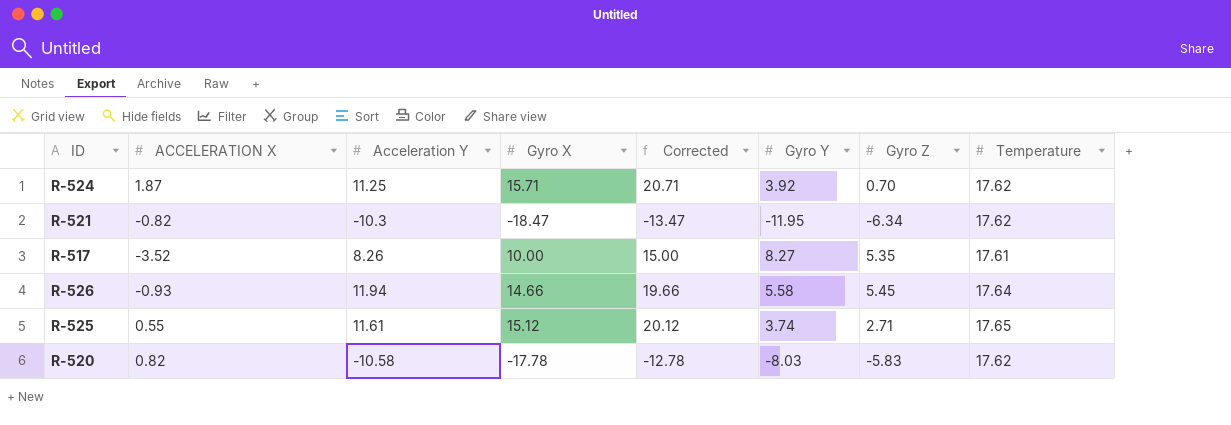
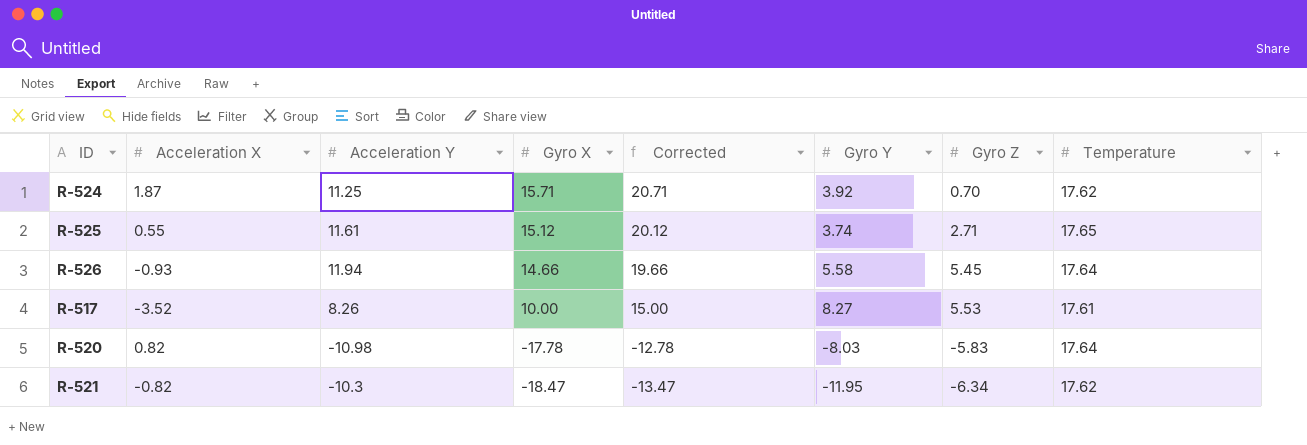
row order: none -> Gyro X descending
column name: ACCELERATION X -> Acceleration X
R-517 | Gyro Z: 5.35 -> 5.53
R-520 | Acceleration Y: -10.58 -> -10.98
R-520 | Temperature: 17.62 -> 17.64

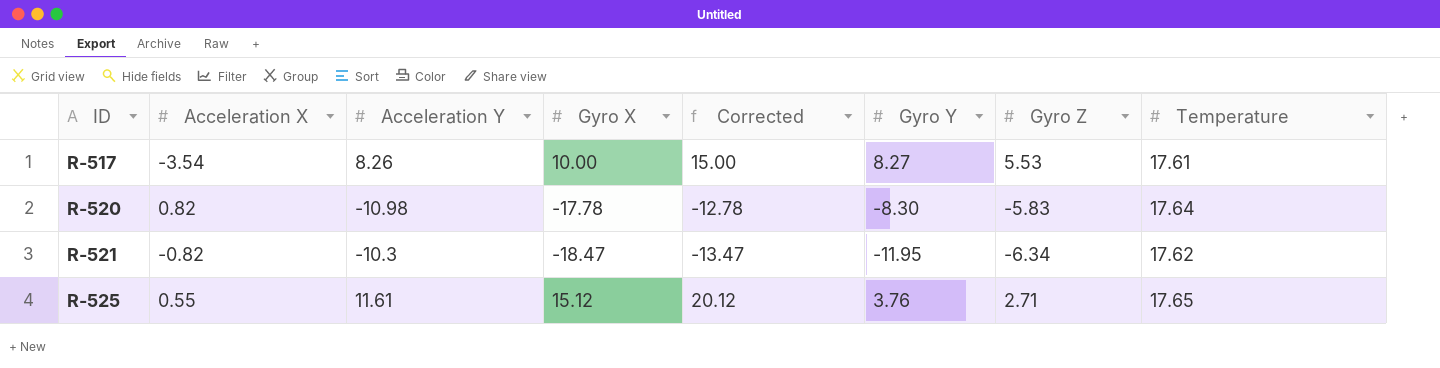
row order: Gyro X descending -> ID ascending
row R-524: 1.87 | 11.25 | 15.71 | 20.71 | 3.92 | 0.70 | 17.62 -> none
row R-526: -0.93 | 11.94 | 14.66 | 19.66 | 5.58 | 5.45 | 17.64 -> none
R-517 | Acceleration X: -3.52 -> -3.54
R-520 | Gyro Y: -8.03 -> -8.30
R-525 | Gyro Y: 3.74 -> 3.76

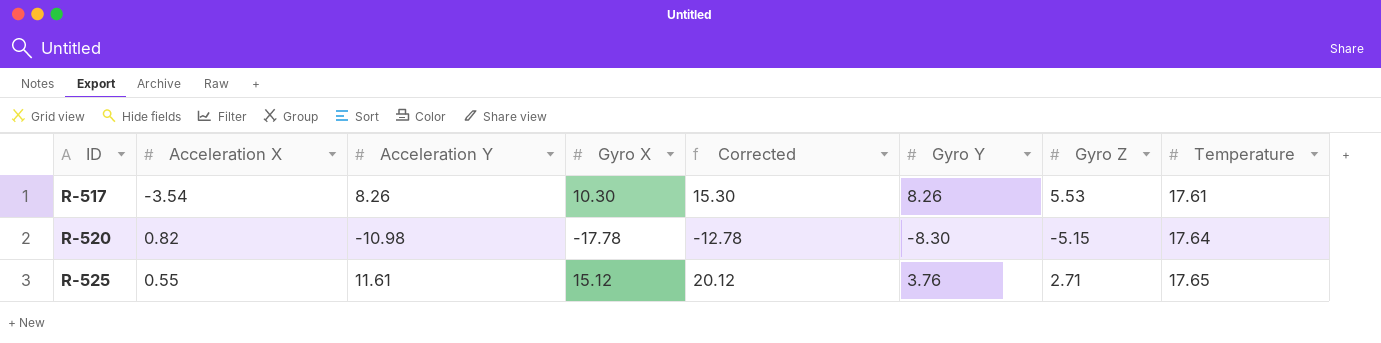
row R-521: -0.82 | -10.3 | -18.47 | -13.47 | -11.95 | -6.34 | 17.62 -> none
R-517 | Gyro X: 10.00 -> 10.30
R-517 | Corrected: 15.00 -> 15.30
R-517 | Gyro Y: 8.27 -> 8.26
R-520 | Gyro Z: -5.83 -> -5.15

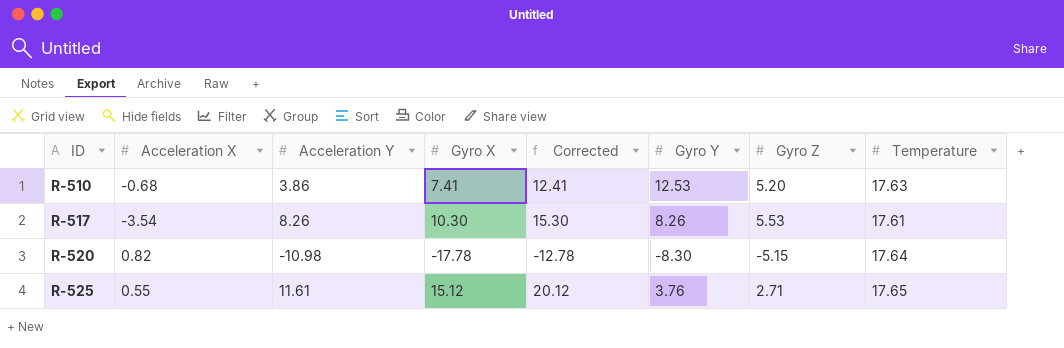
row R-510: none -> -0.68 | 3.86 | 7.41 | 12.41 | 12.53 | 5.20 | 17.63

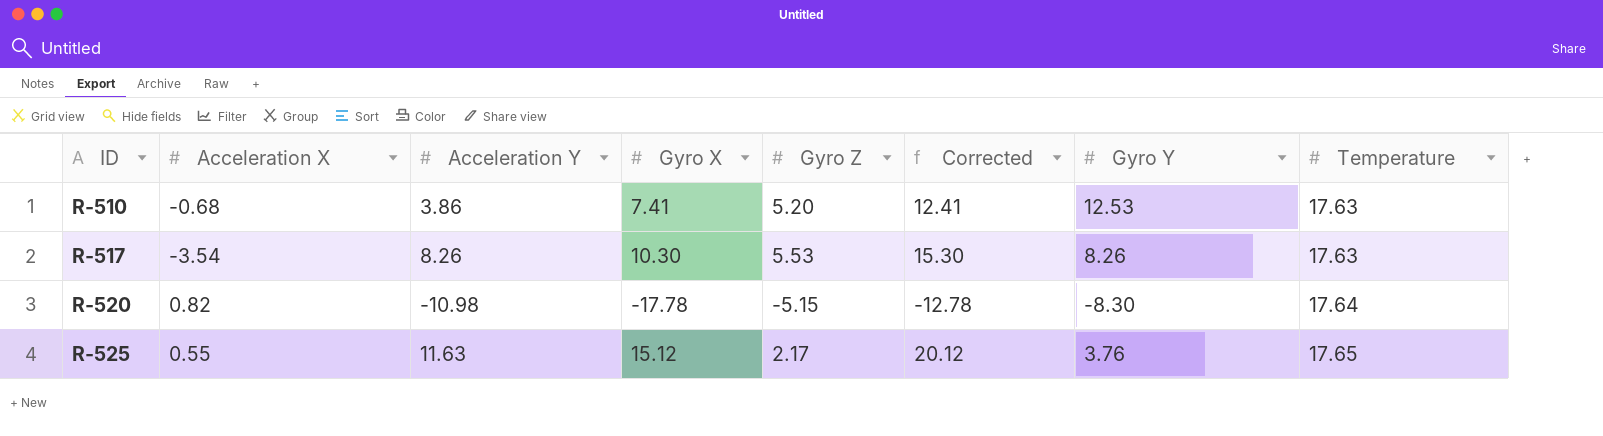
column Gyro Z | position: 7 -> 5
R-517 | Temperature: 17.61 -> 17.63
R-525 | Acceleration Y: 11.61 -> 11.63
R-525 | Gyro Z: 2.71 -> 2.17

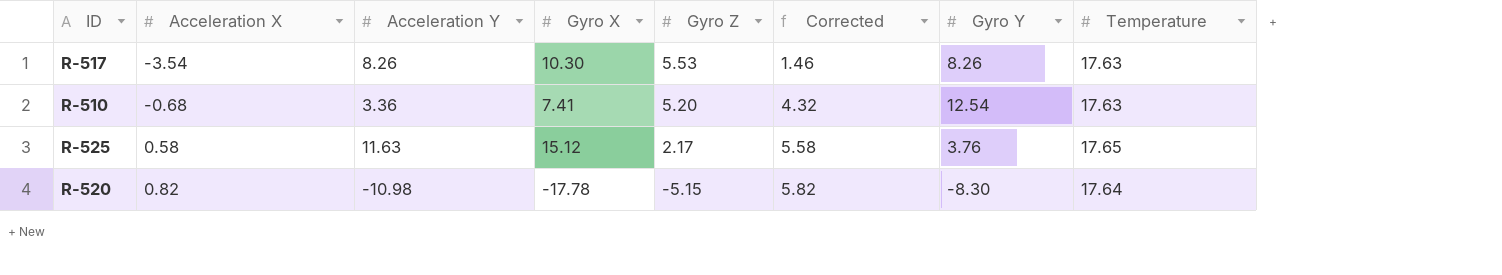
row order: ID ascending -> Acceleration X ascending
column Corrected | formula: [Gyro X] + 5 -> [Acceleration X] + 5
R-510 | Acceleration Y: 3.86 -> 3.36
R-510 | Gyro Y: 12.53 -> 12.54
R-525 | Acceleration X: 0.55 -> 0.58

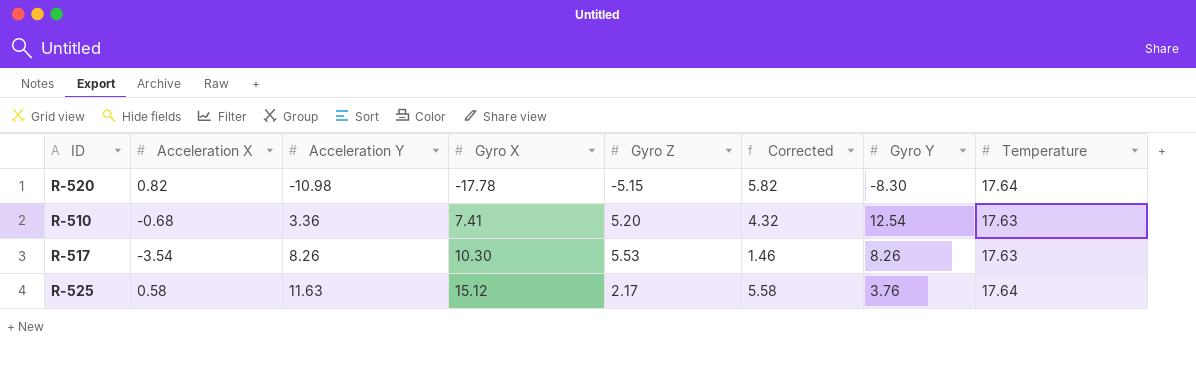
row order: Acceleration X ascending -> Acceleration Y ascending
R-525 | Temperature: 17.65 -> 17.64

